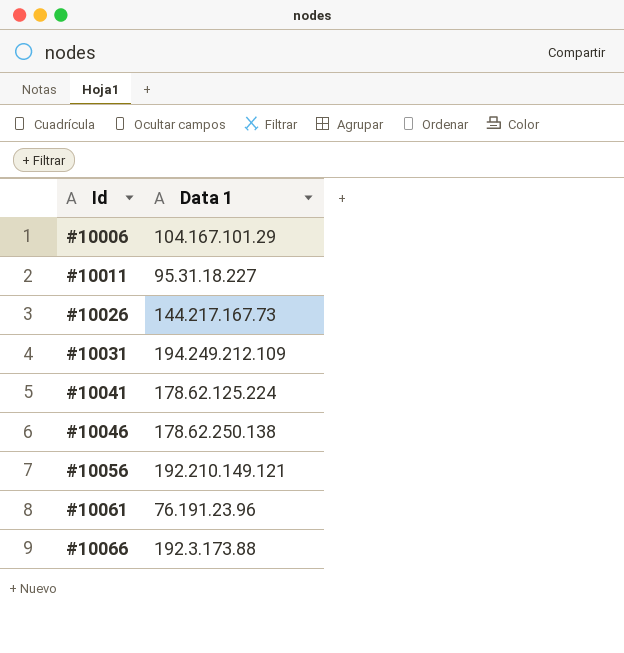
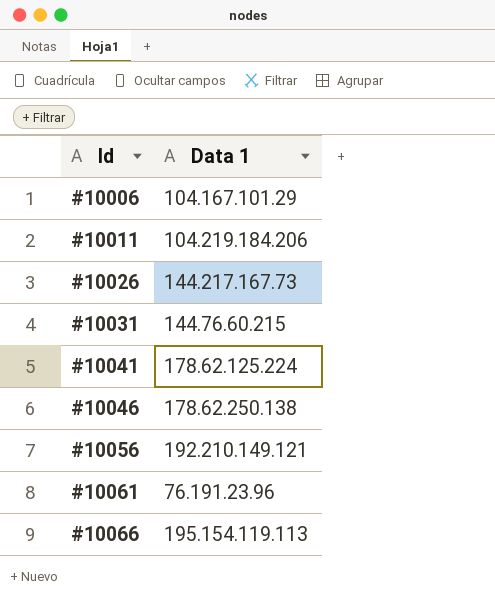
#10011 | Data 1: 95.31.18.227 -> 104.219.184.206
#10031 | Data 1: 194.249.212.109 -> 144.76.60.215
#10066 | Data 1: 192.3.173.88 -> 195.154.119.113

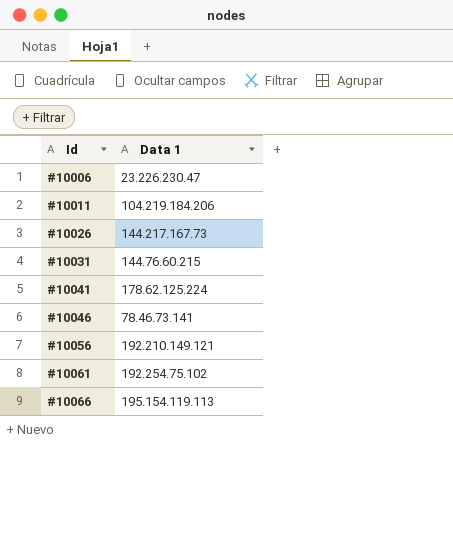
#10006 | Data 1: 104.167.101.29 -> 23.226.230.47
#10046 | Data 1: 178.62.250.138 -> 78.46.73.141
#10061 | Data 1: 76.191.23.96 -> 192.254.75.102

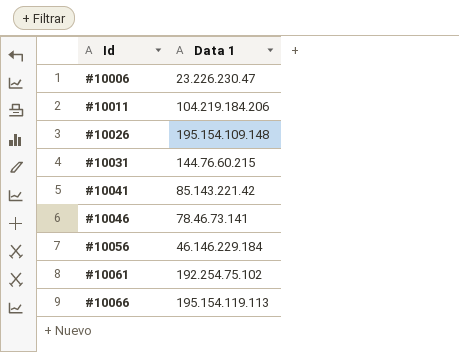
#10026 | Data 1: 144.217.167.73 -> 195.154.109.148
#10041 | Data 1: 178.62.125.224 -> 85.143.221.42
#10056 | Data 1: 192.210.149.121 -> 46.146.229.184

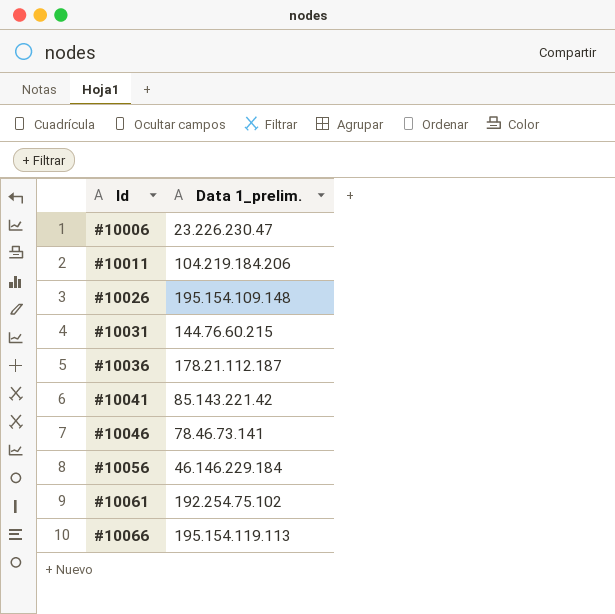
column name: Data 1 -> Data 1_prelim.
row #10036: none -> 178.21.112.187

